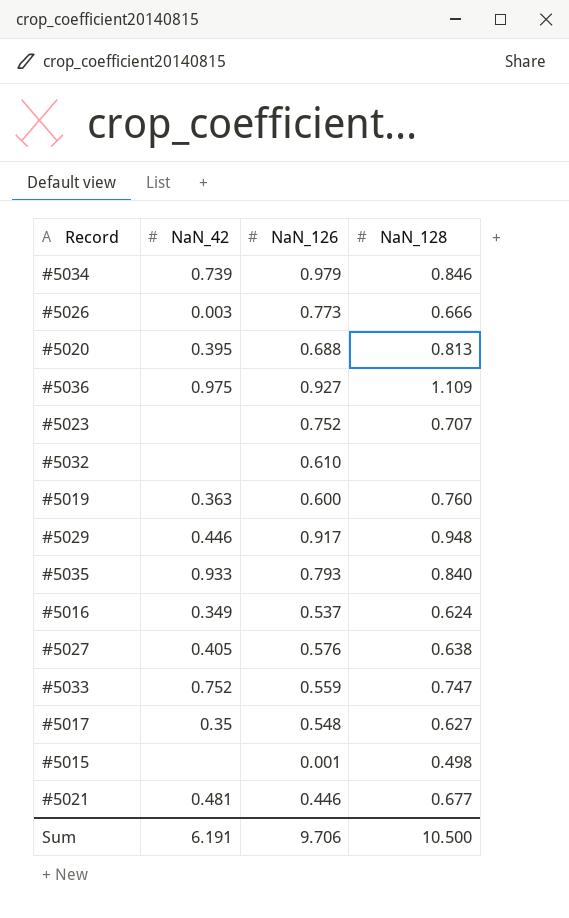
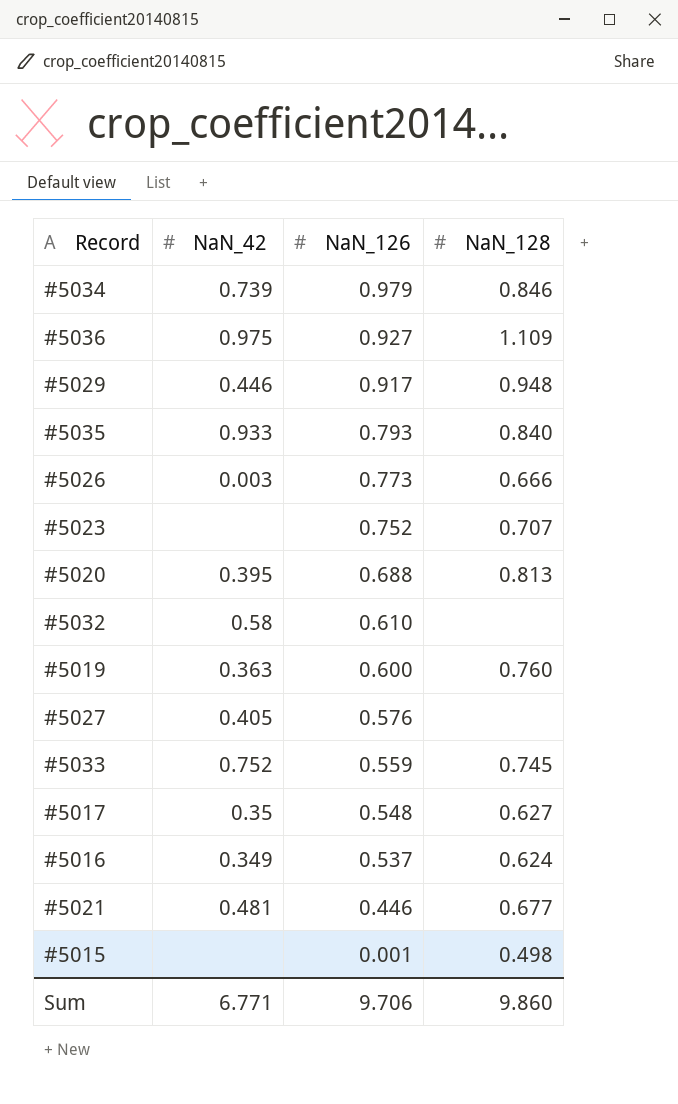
row order: none -> NaN_126 descending
#5032 | NaN_42: none -> 0.58
#5027 | NaN_128: 0.638 -> none
#5033 | NaN_128: 0.747 -> 0.745
Sum | NaN_42: 6.191 -> 6.771
Sum | NaN_128: 10.500 -> 9.860

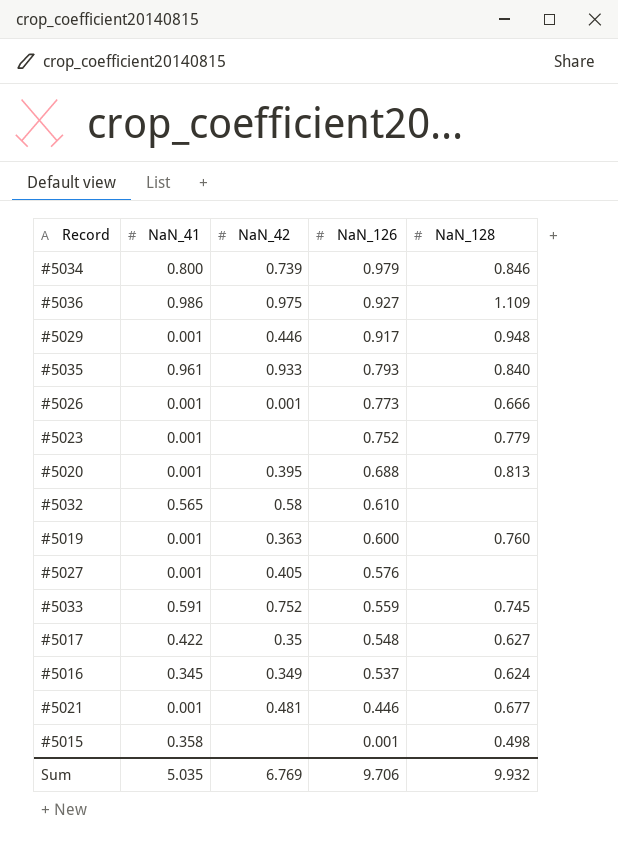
column NaN_41 | position: none -> 2
#5026 | NaN_42: 0.003 -> 0.001
#5023 | NaN_128: 0.707 -> 0.779
Sum | NaN_42: 6.771 -> 6.769
Sum | NaN_128: 9.860 -> 9.932

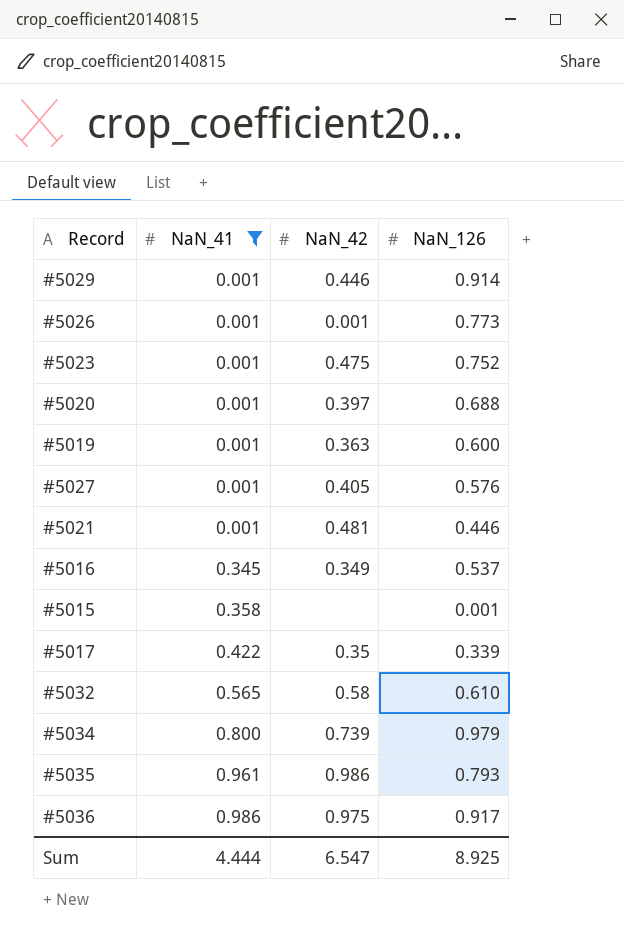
filter: none -> NaN_41 != 0.591
row order: NaN_126 descending -> NaN_41 ascending
column NaN_128 | position: 5 -> none
#5029 | NaN_126: 0.917 -> 0.914
#5023 | NaN_42: none -> 0.475
#5020 | NaN_42: 0.395 -> 0.397
#5017 | NaN_126: 0.548 -> 0.339
#5035 | NaN_42: 0.933 -> 0.986
#5036 | NaN_126: 0.927 -> 0.917
Sum | NaN_41: 5.035 -> 4.444
Sum | NaN_42: 6.769 -> 6.547
Sum | NaN_126: 9.706 -> 8.925

